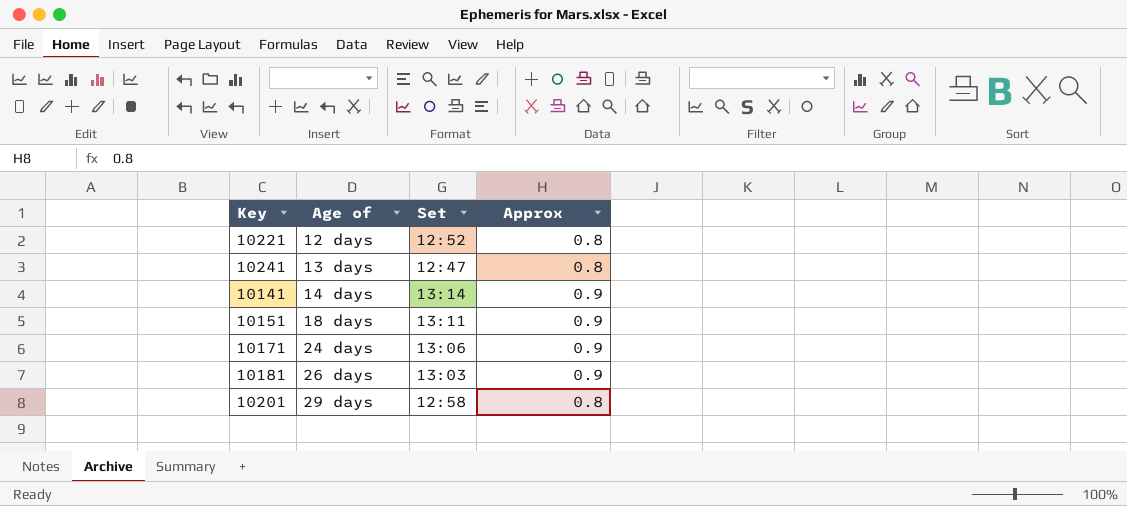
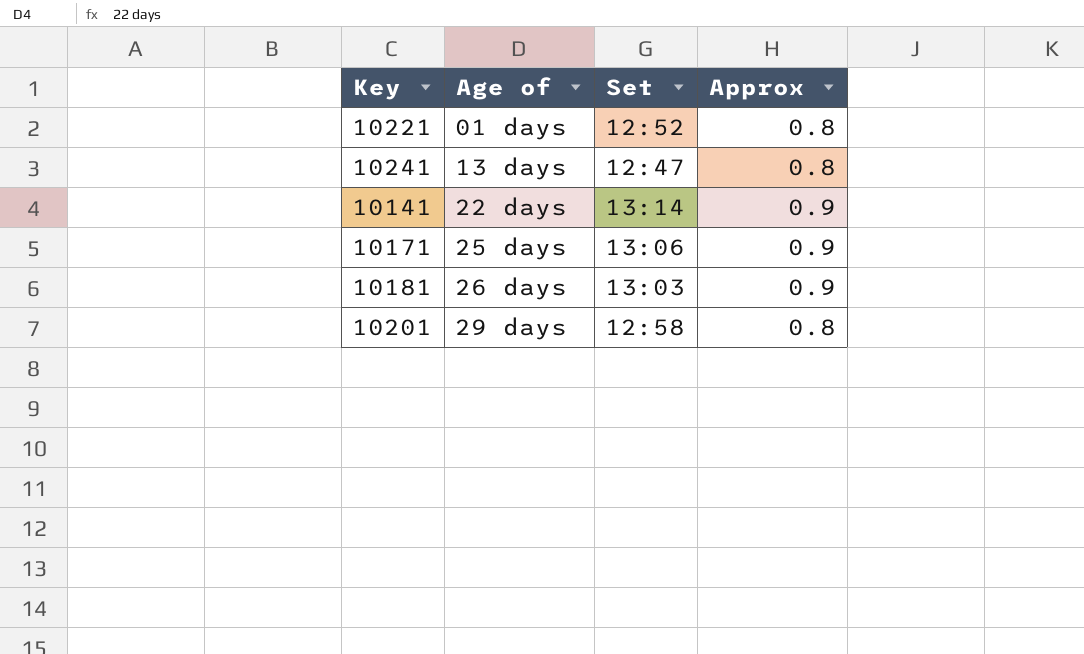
row 10151: 18 days | 13:11 | 0.9 -> none
10221 | Age of: 12 days -> 01 days
10141 | Age of: 14 days -> 22 days
10171 | Age of: 24 days -> 25 days

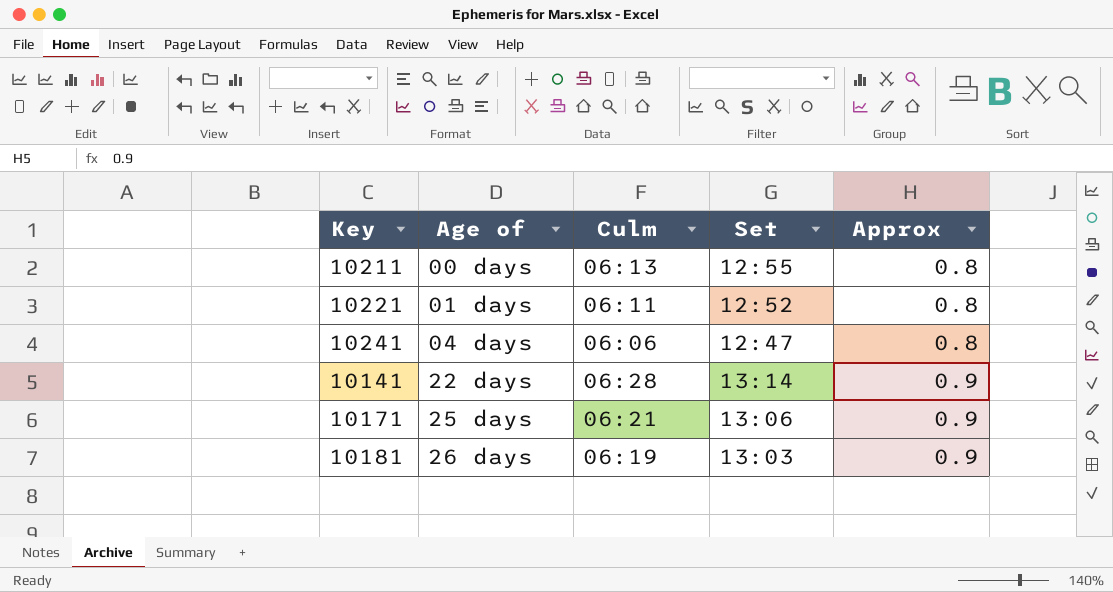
column Culm | position: none -> 3
row 10201: 29 days | 12:58 | 0.8 -> none
row 10211: none -> 00 days | 06:13 | 12:55 | 0.8
10241 | Age of: 13 days -> 04 days

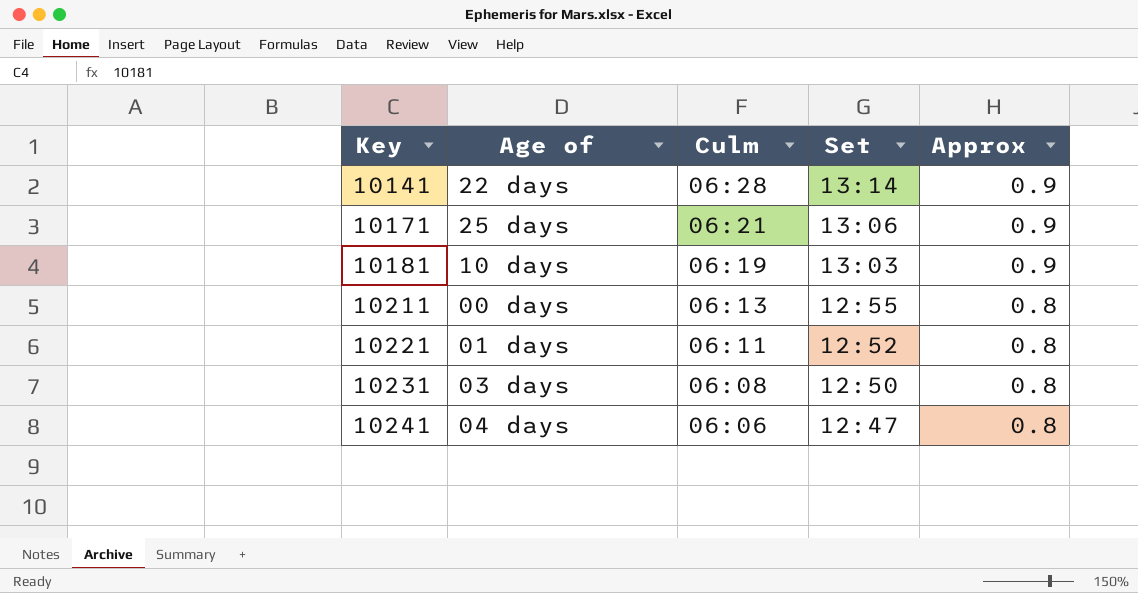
row order: Age of ascending -> Key ascending
10181 | Age of: 26 days -> 10 days
row 10231: none -> 03 days | 06:08 | 12:50 | 0.8

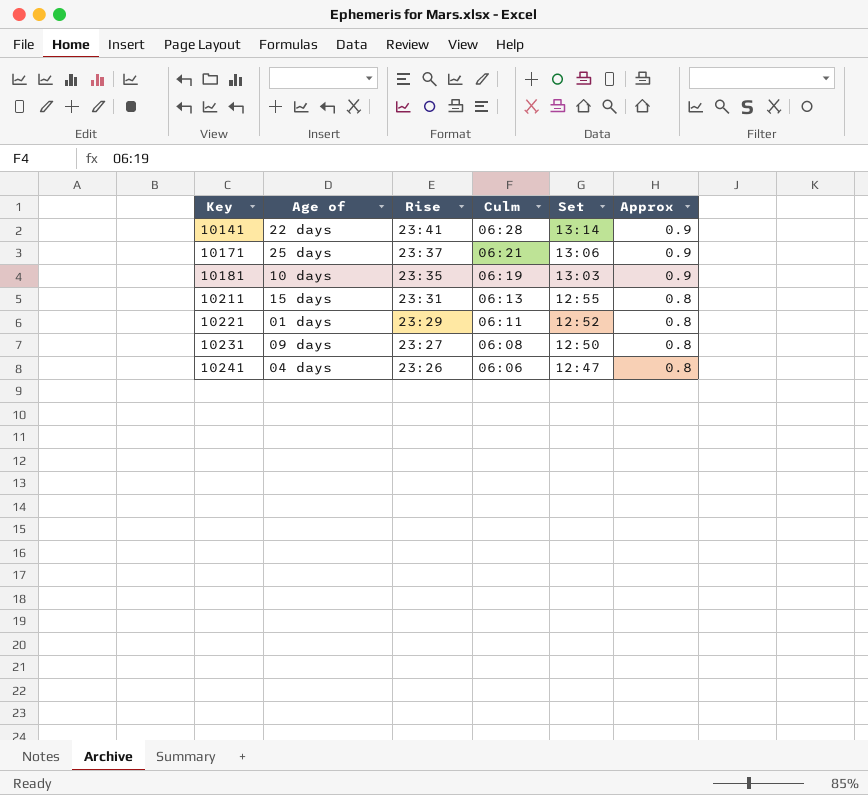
column Rise | position: none -> 3
10211 | Age of: 00 days -> 15 days
10231 | Age of: 03 days -> 09 days

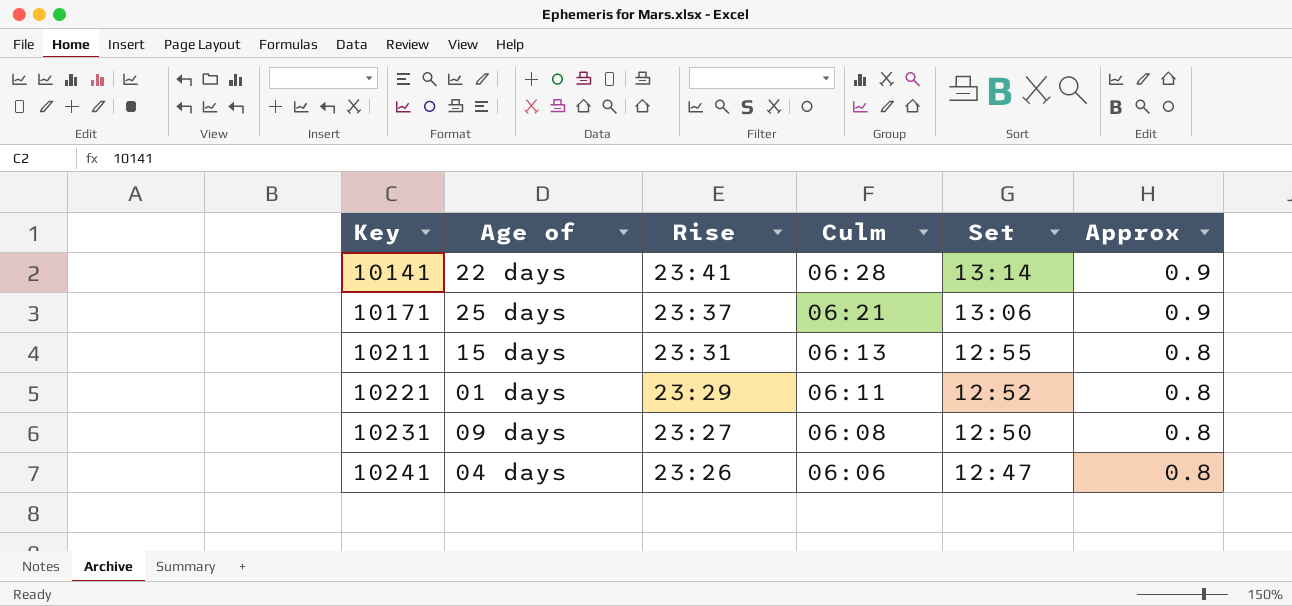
row 10181: 10 days | 23:35 | 06:19 | 13:03 | 0.9 -> none

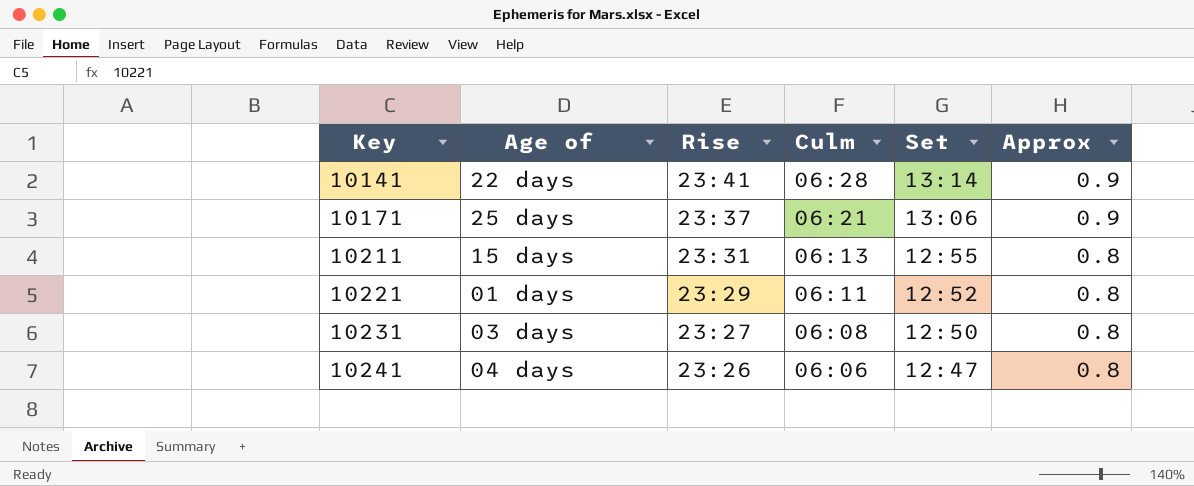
10231 | Age of: 09 days -> 03 days

